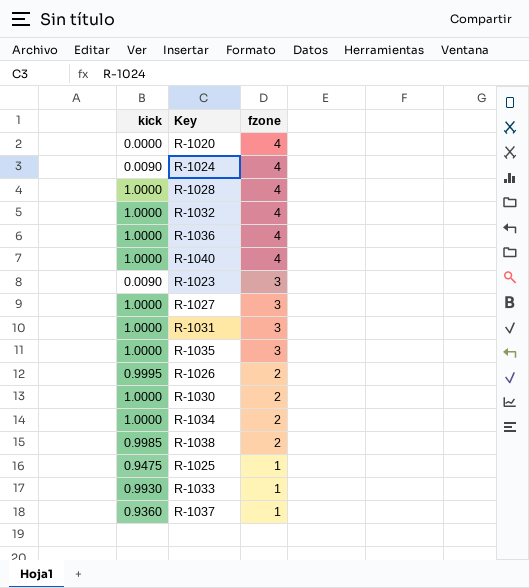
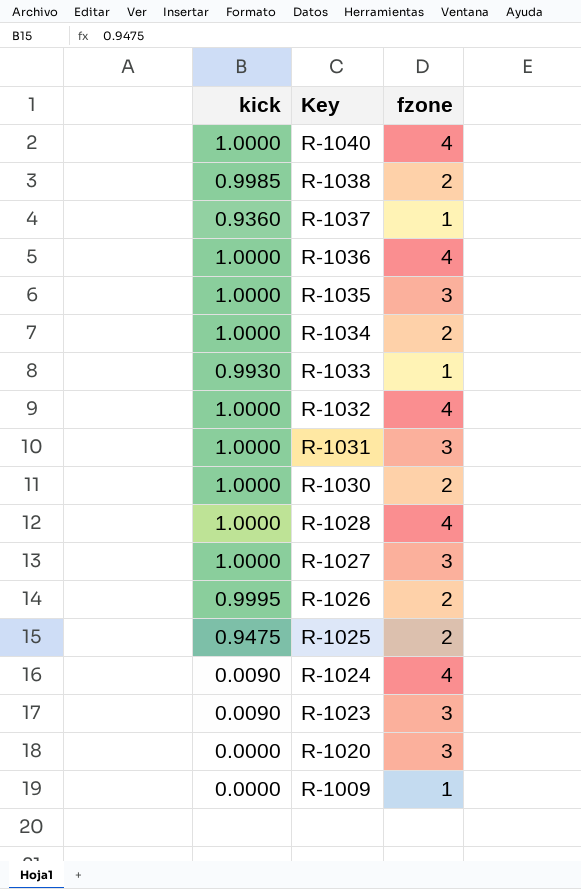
row order: fzone descending -> Key descending
R-1025 | fzone: 1 -> 2
R-1020 | fzone: 4 -> 3
row R-1009: none -> 0.0000 | 1

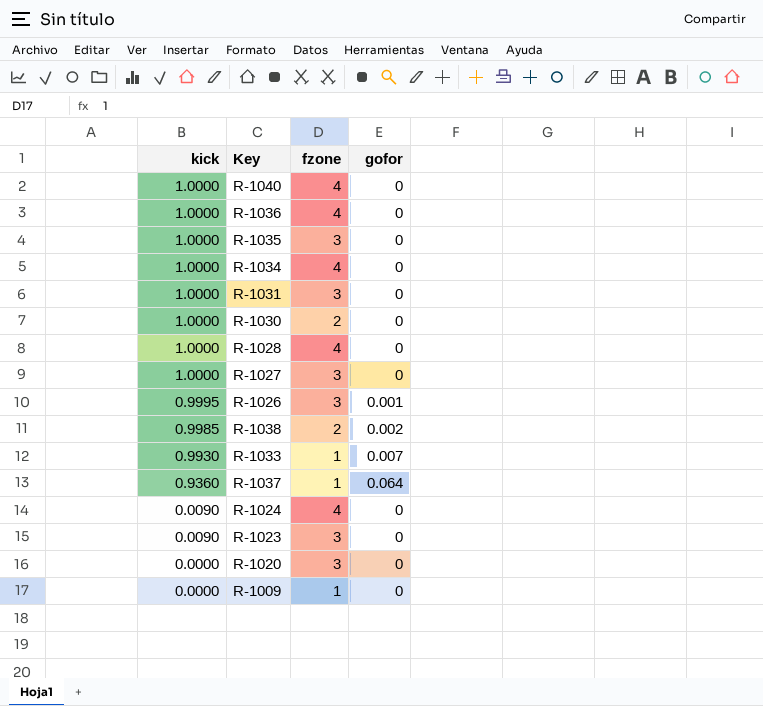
row order: Key descending -> kick descending
column gofor | position: none -> 4
row R-1032: 1.0000 | 4 -> none
row R-1025: 0.9475 | 2 -> none
R-1034 | fzone: 2 -> 4
R-1026 | fzone: 2 -> 3

